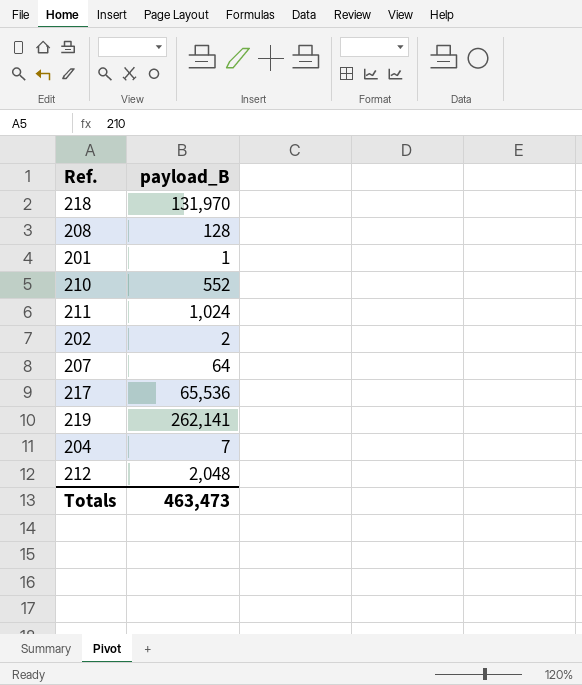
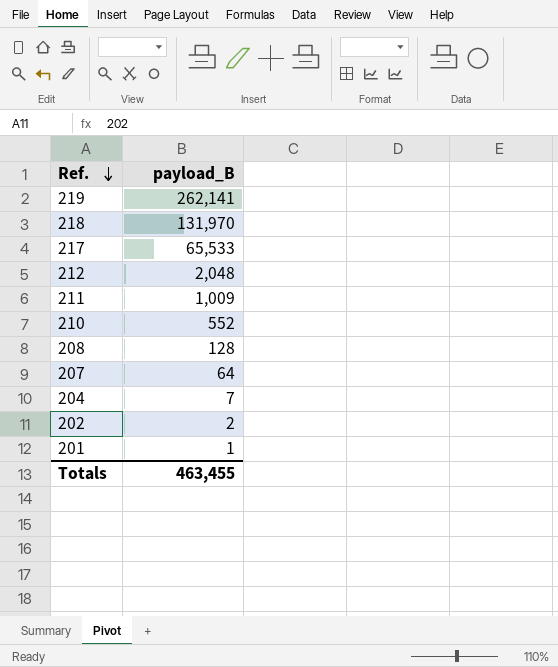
row order: none -> Ref. descending
217 | payload_B: 65,536 -> 65,533
211 | payload_B: 1,024 -> 1,009
Totals | payload_B: 463,473 -> 463,455

